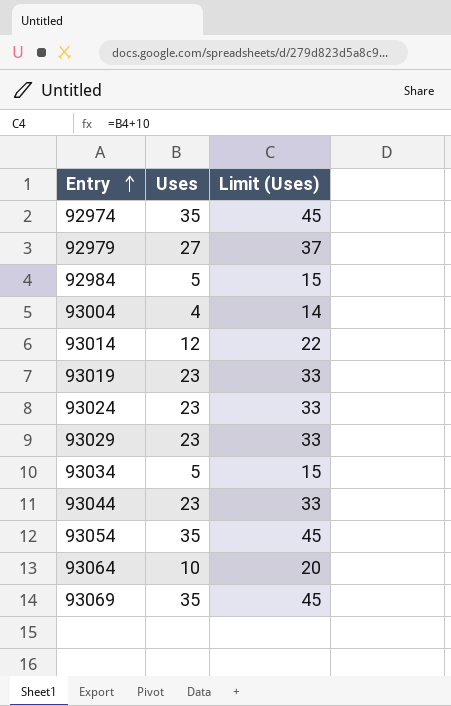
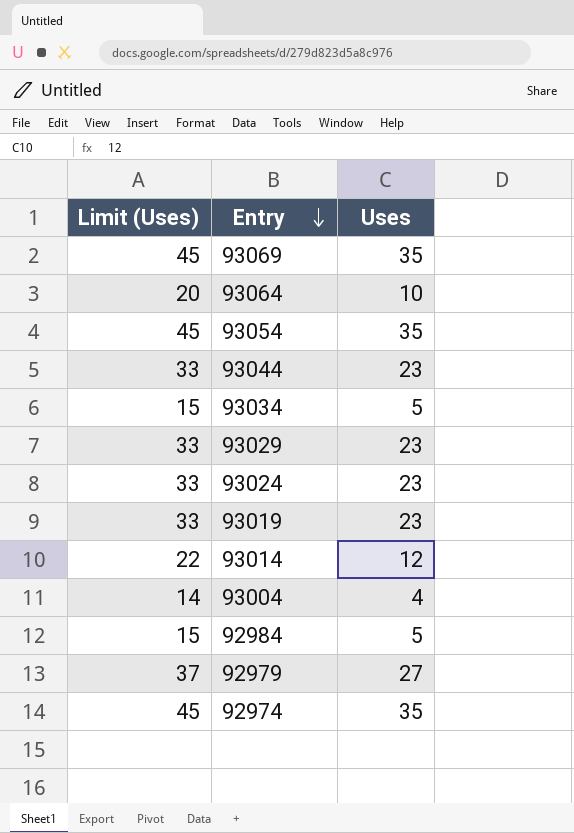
row order: Entry ascending -> Entry descending
column Limit (Uses) | position: 3 -> 1

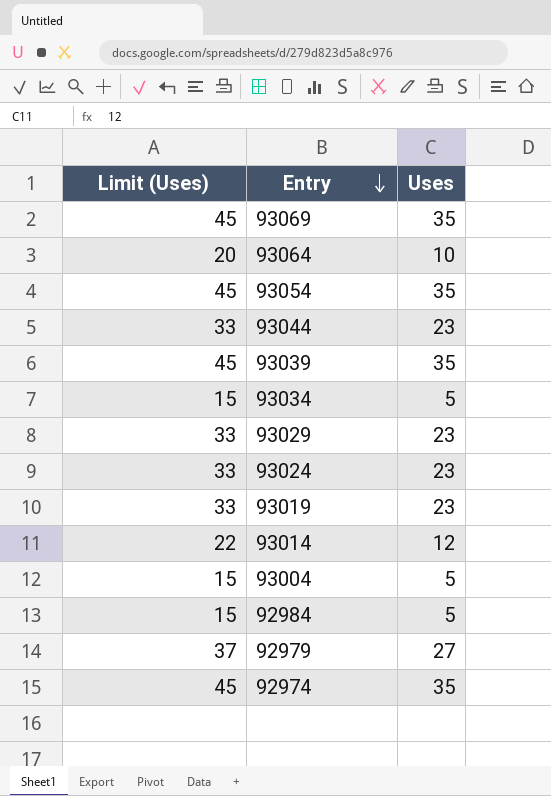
row 93039: none -> 45 | 35
93004 | Limit (Uses): 14 -> 15
93004 | Uses: 4 -> 5

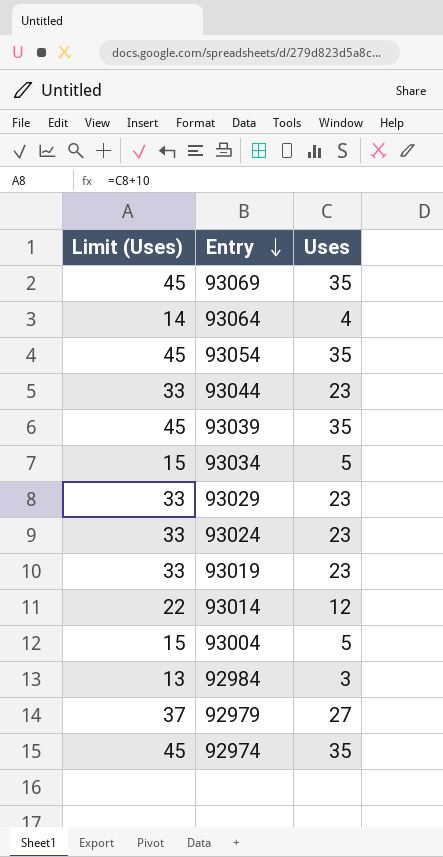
93064 | Limit (Uses): 20 -> 14
93064 | Uses: 10 -> 4
92984 | Limit (Uses): 15 -> 13
92984 | Uses: 5 -> 3

